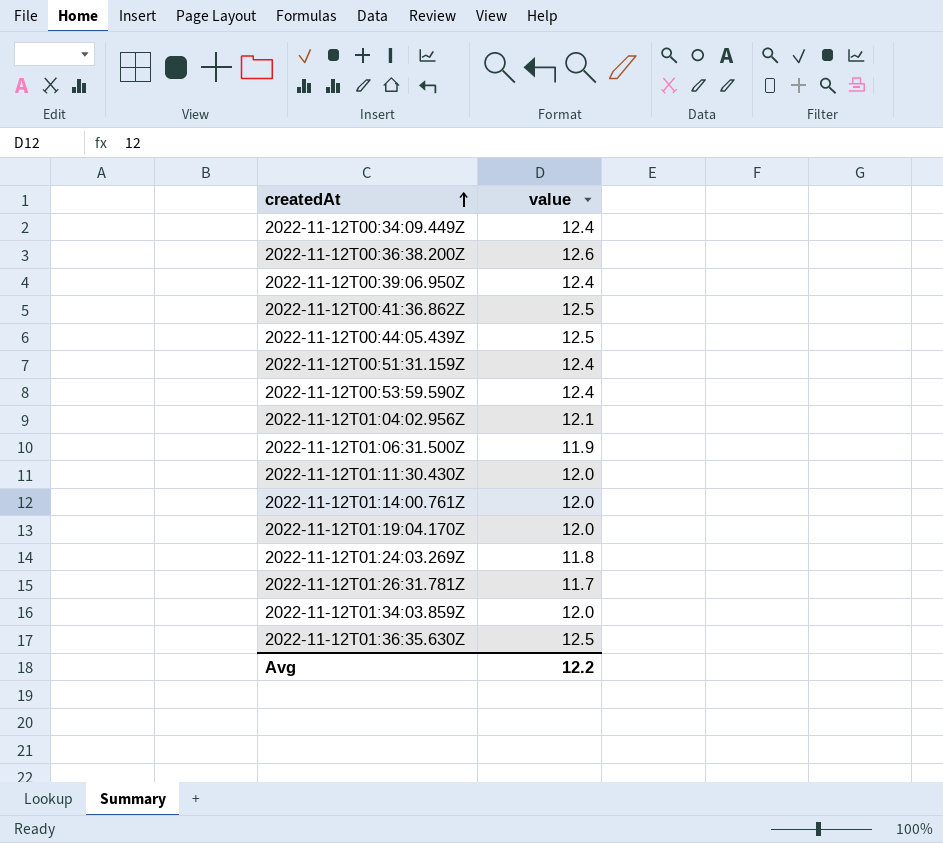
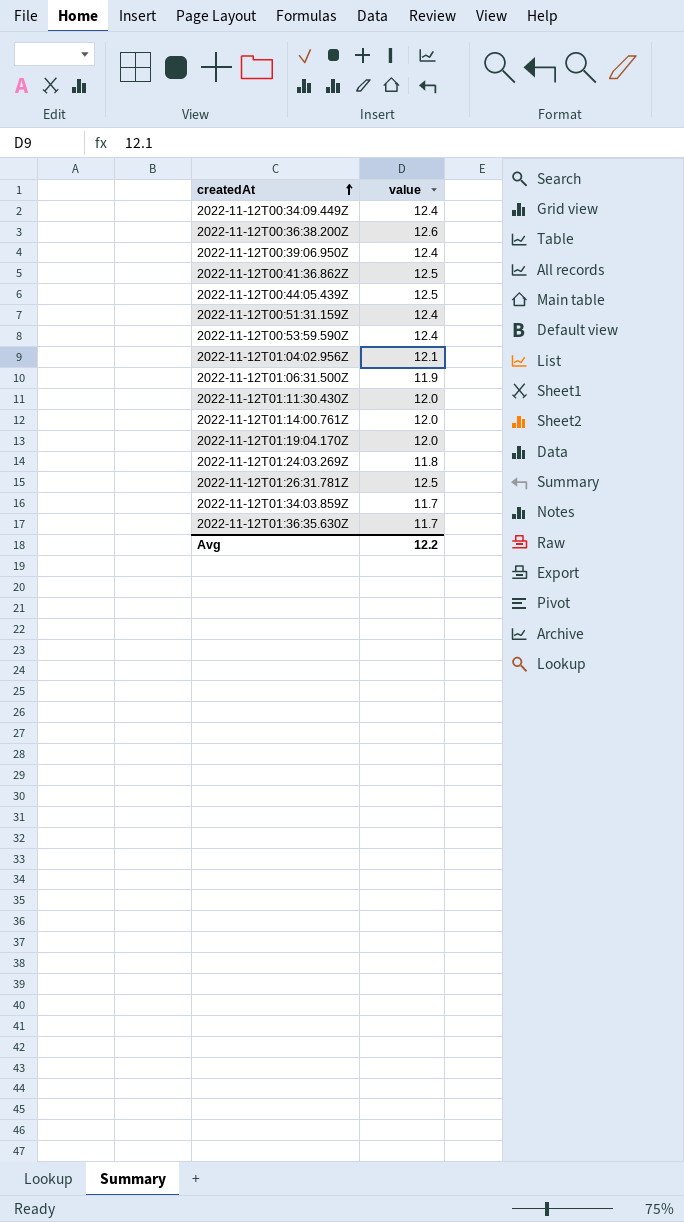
2022-11-12T01:26:31.781Z | value: 11.7 -> 12.5
2022-11-12T01:34:03.859Z | value: 12.0 -> 11.7
2022-11-12T01:36:35.630Z | value: 12.5 -> 11.7

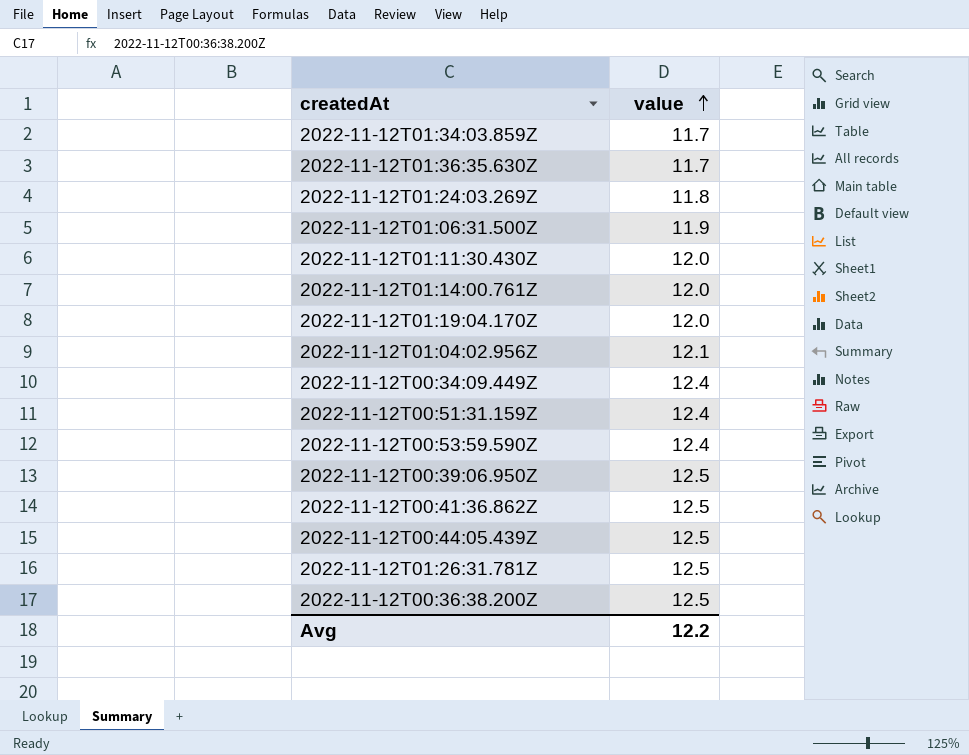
row order: createdAt ascending -> value ascending
2022-11-12T00:39:06.950Z | value: 12.4 -> 12.5
2022-11-12T00:36:38.200Z | value: 12.6 -> 12.5

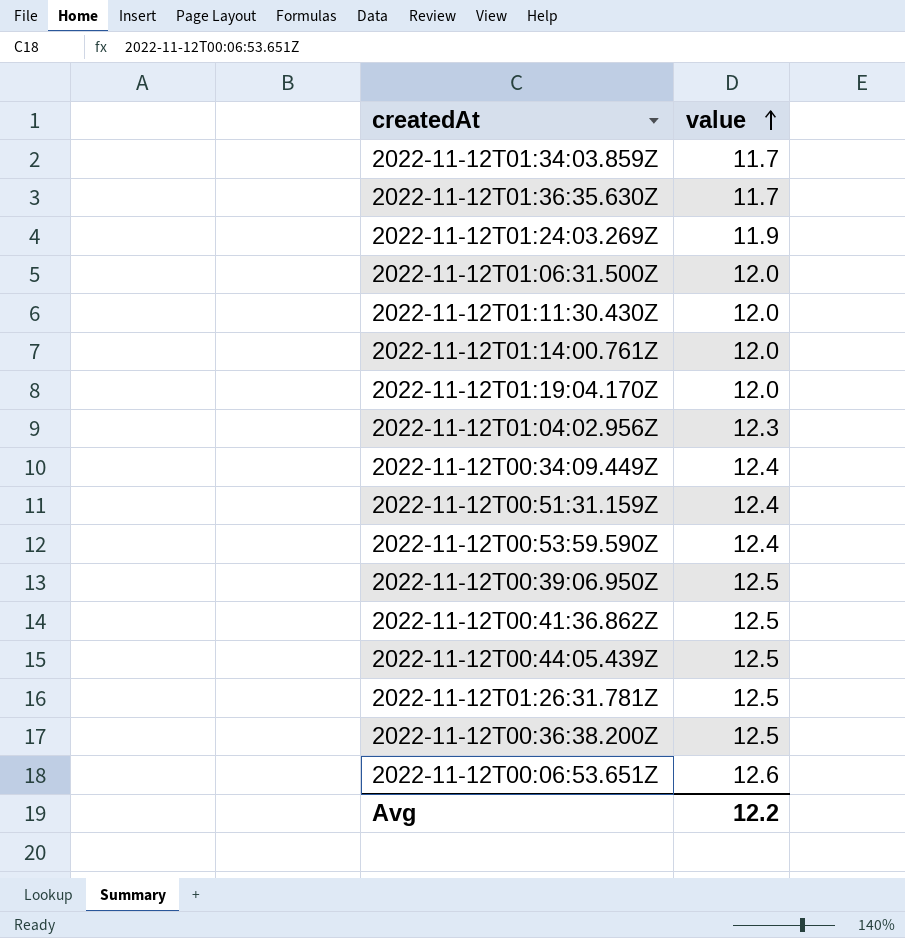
2022-11-12T01:24:03.269Z | value: 11.8 -> 11.9
2022-11-12T01:06:31.500Z | value: 11.9 -> 12.0
2022-11-12T01:04:02.956Z | value: 12.1 -> 12.3
row 2022-11-12T00:06:53.651Z: none -> 12.6

